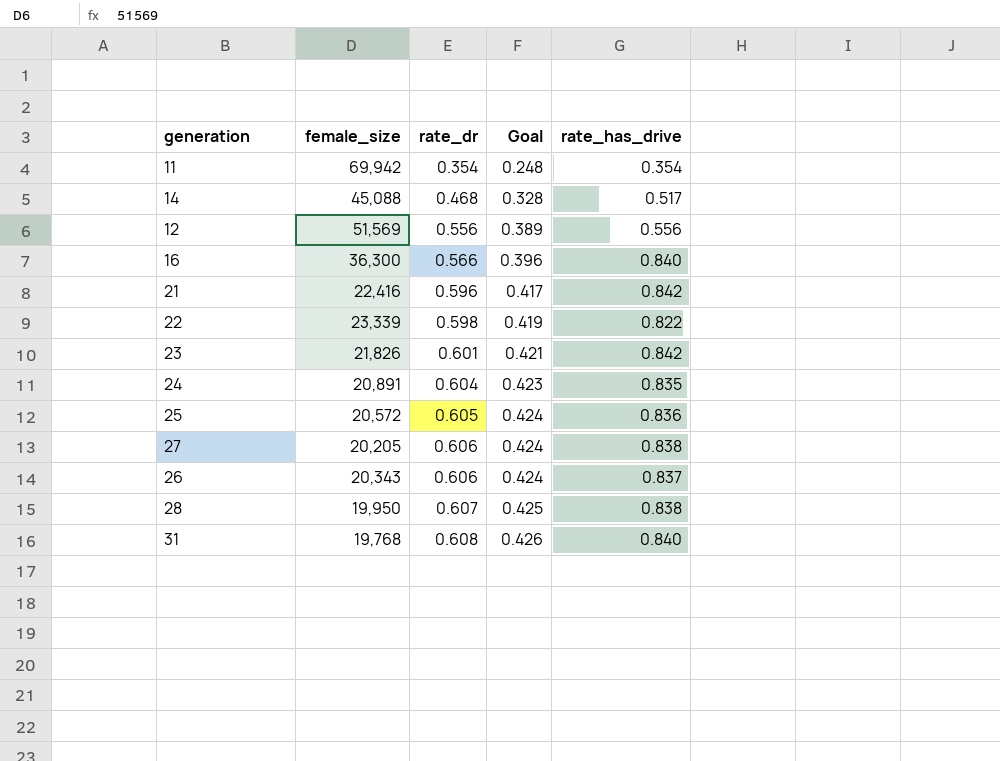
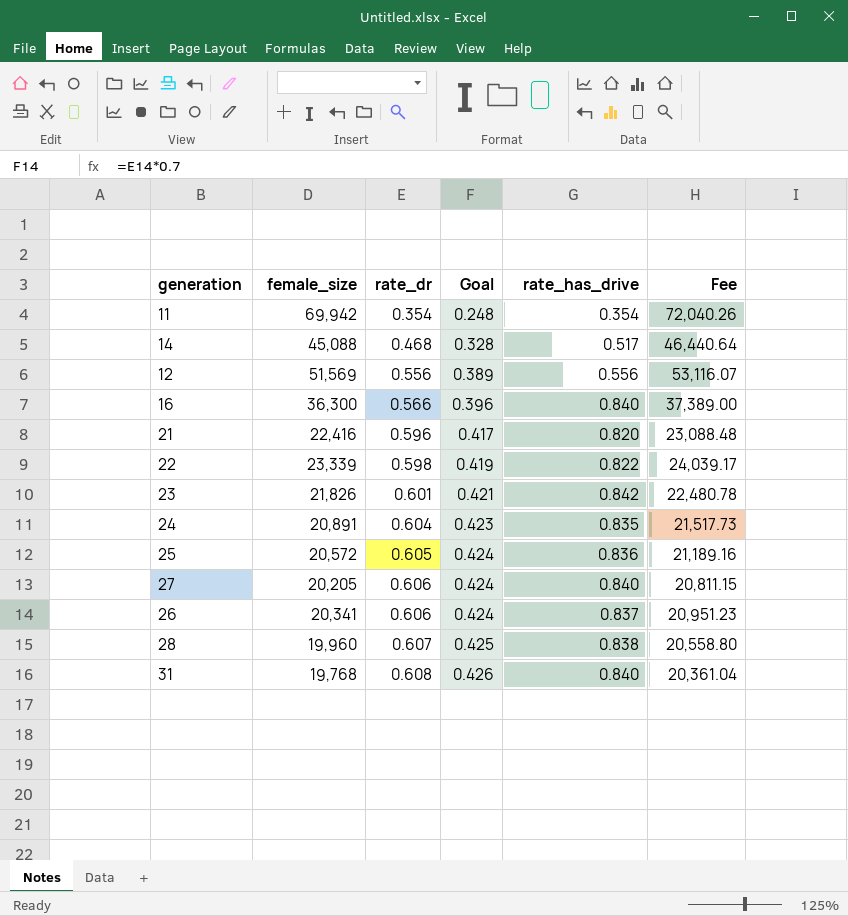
column Fee | formula: none -> [female_size] * 1.03
21 | rate_has_drive: 0.842 -> 0.820
27 | rate_has_drive: 0.838 -> 0.840
26 | female_size: 20,343 -> 20,341
28 | female_size: 19,950 -> 19,960

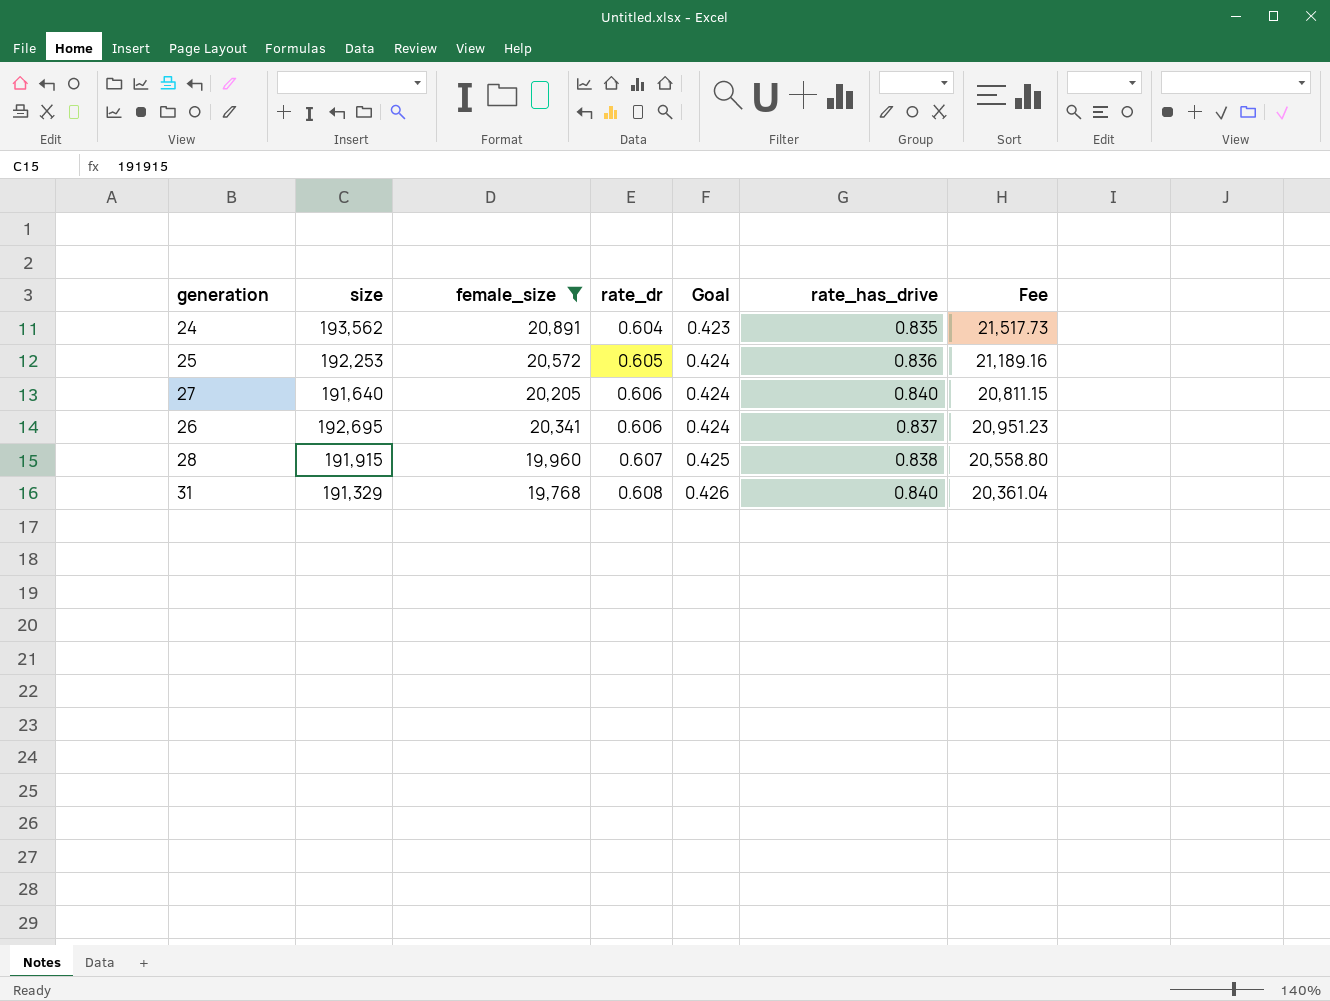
filter: none -> female_size <= 20,891
column size | position: none -> 2

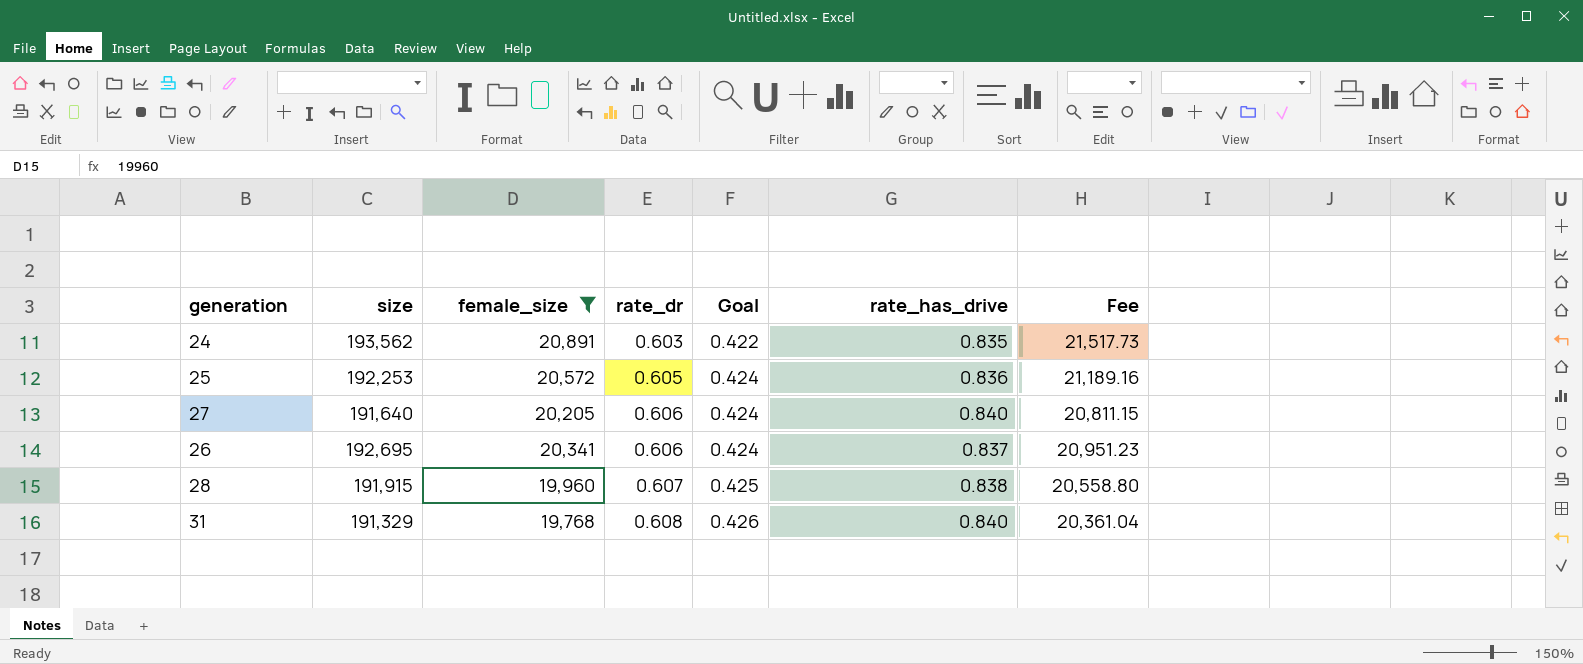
24 | rate_dr: 0.604 -> 0.603
24 | Goal: 0.423 -> 0.422

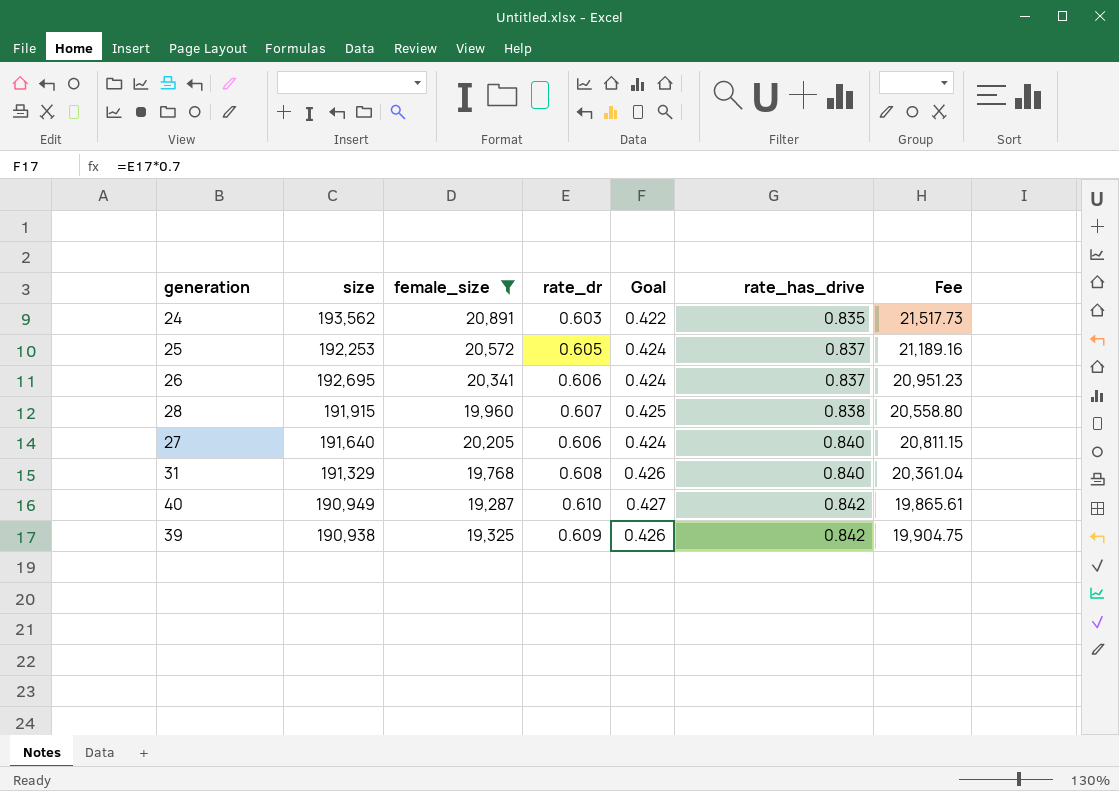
row order: rate_dr ascending -> rate_has_drive ascending
25 | rate_has_drive: 0.836 -> 0.837
row 40: none -> 190,949 | 19,287 | 0.610 | 0.427 | 0.842 | 19,865.61
row 39: none -> 190,938 | 19,325 | 0.609 | 0.426 | 0.842 | 19,904.75

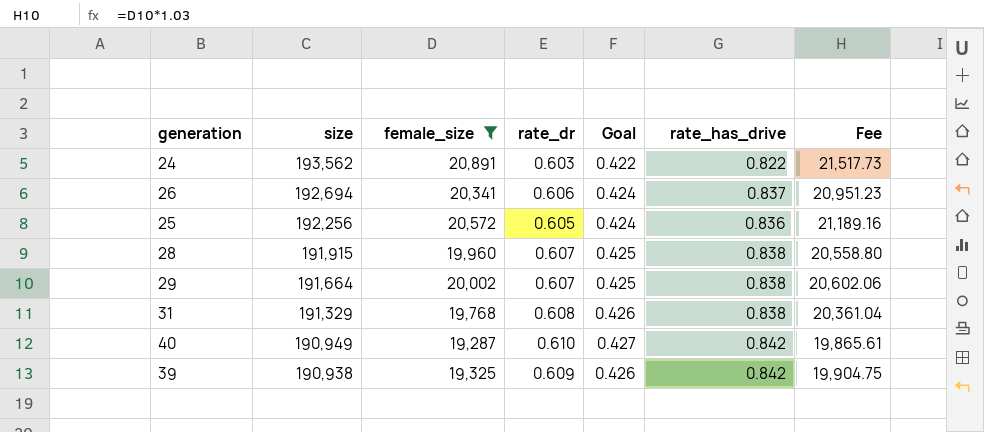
row order: rate_has_drive ascending -> size descending
row 27: 191,640 | 20,205 | 0.606 | 0.424 | 0.840 | 20,811.15 -> none
24 | rate_has_drive: 0.835 -> 0.822
26 | size: 192,695 -> 192,694
25 | size: 192,253 -> 192,256
25 | rate_has_drive: 0.837 -> 0.836
row 29: none -> 191,664 | 20,002 | 0.607 | 0.425 | 0.838 | 20,602.06
31 | rate_has_drive: 0.840 -> 0.838

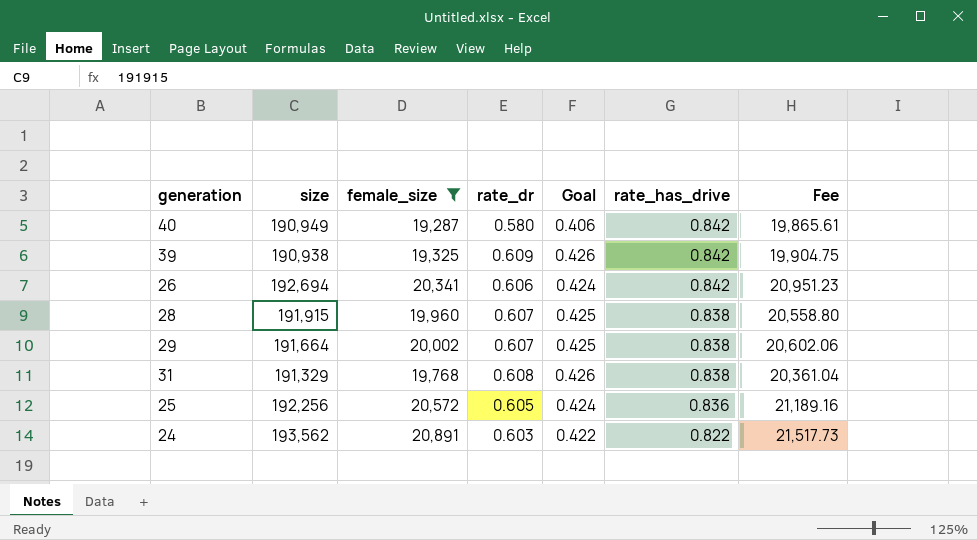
row order: size descending -> rate_has_drive descending
40 | rate_dr: 0.610 -> 0.580
40 | Goal: 0.427 -> 0.406
26 | rate_has_drive: 0.837 -> 0.842

